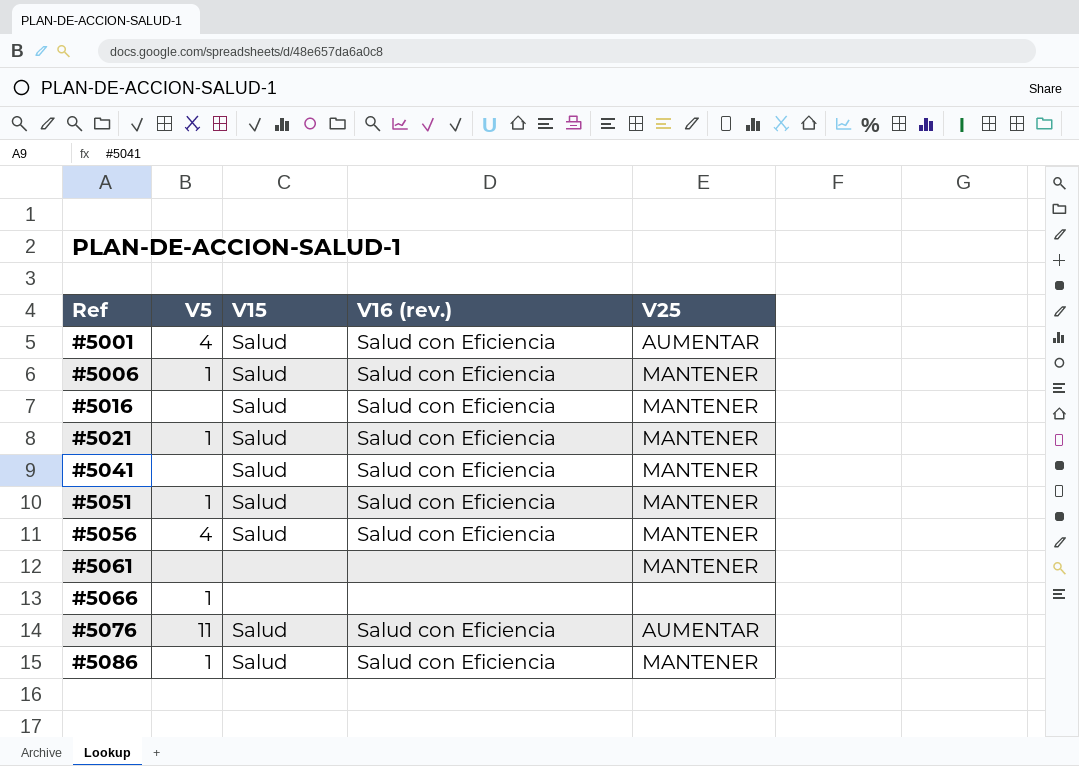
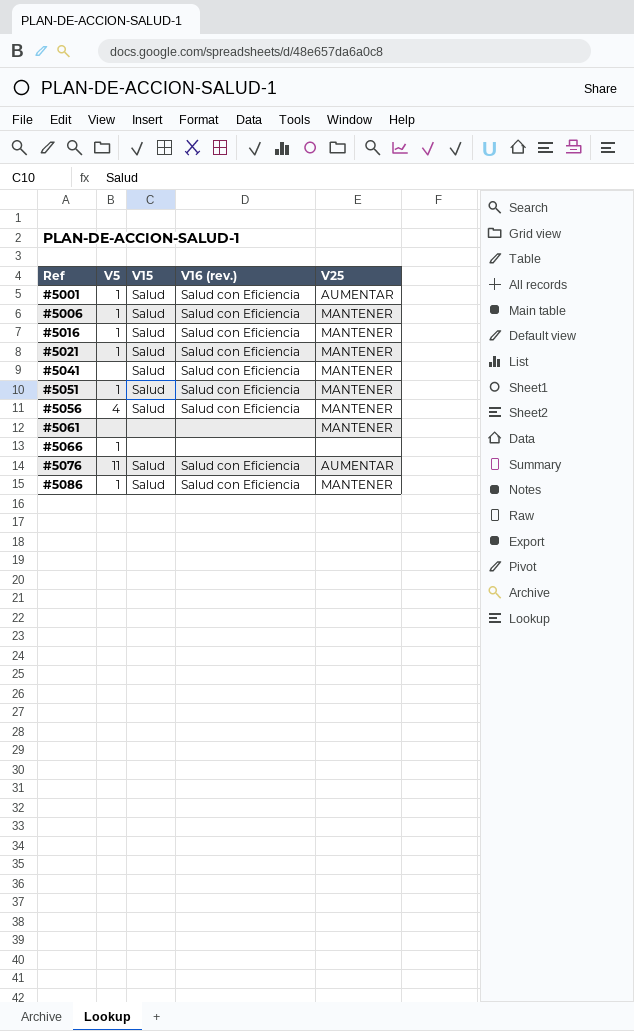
#5001 | V5: 4 -> 1
#5016 | V5: none -> 1

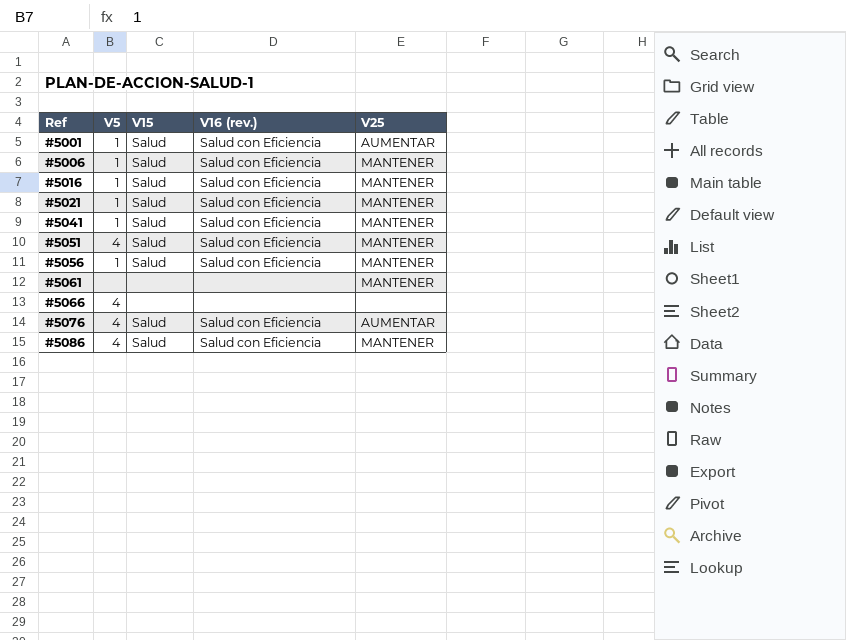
#5041 | V5: none -> 1
#5051 | V5: 1 -> 4
#5056 | V5: 4 -> 1
#5066 | V5: 1 -> 4
#5076 | V5: 11 -> 4
#5086 | V5: 1 -> 4

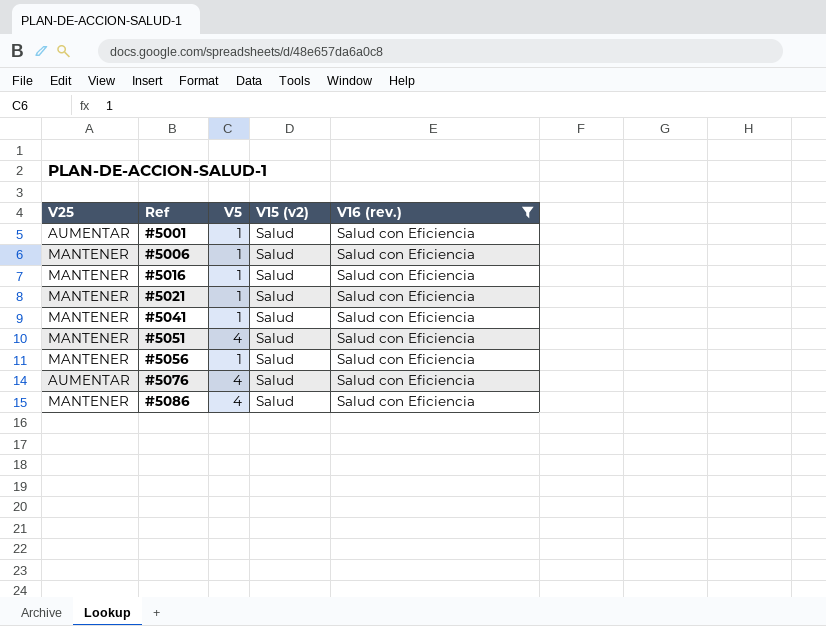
filter: none -> V16 (rev.) = Salud con Eficiencia
column V25 | position: 5 -> 1
column name: V15 -> V15 (v2)

